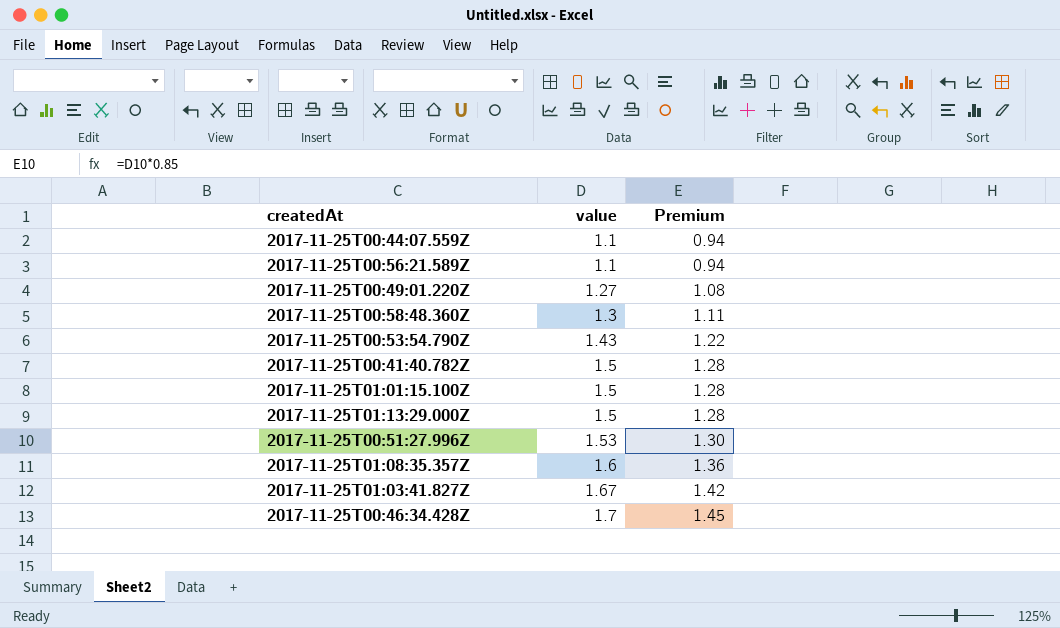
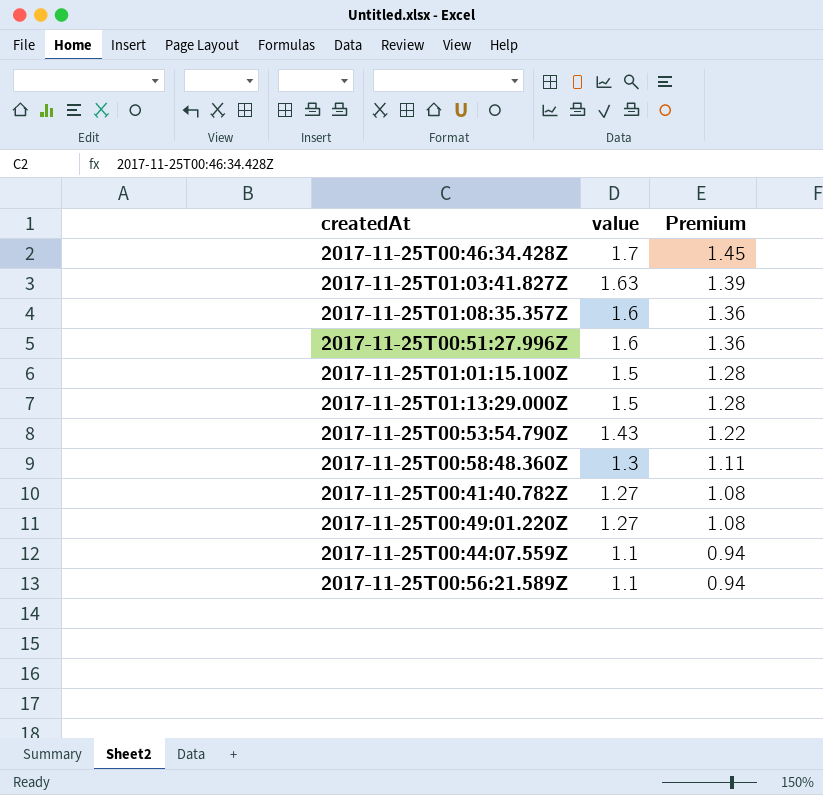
row order: value ascending -> value descending
2017-11-25T01:03:41.827Z | value: 1.67 -> 1.63
2017-11-25T01:03:41.827Z | Premium: 1.42 -> 1.39
2017-11-25T00:51:27.996Z | value: 1.53 -> 1.6
2017-11-25T00:51:27.996Z | Premium: 1.30 -> 1.36
2017-11-25T00:41:40.782Z | value: 1.5 -> 1.27
2017-11-25T00:41:40.782Z | Premium: 1.28 -> 1.08

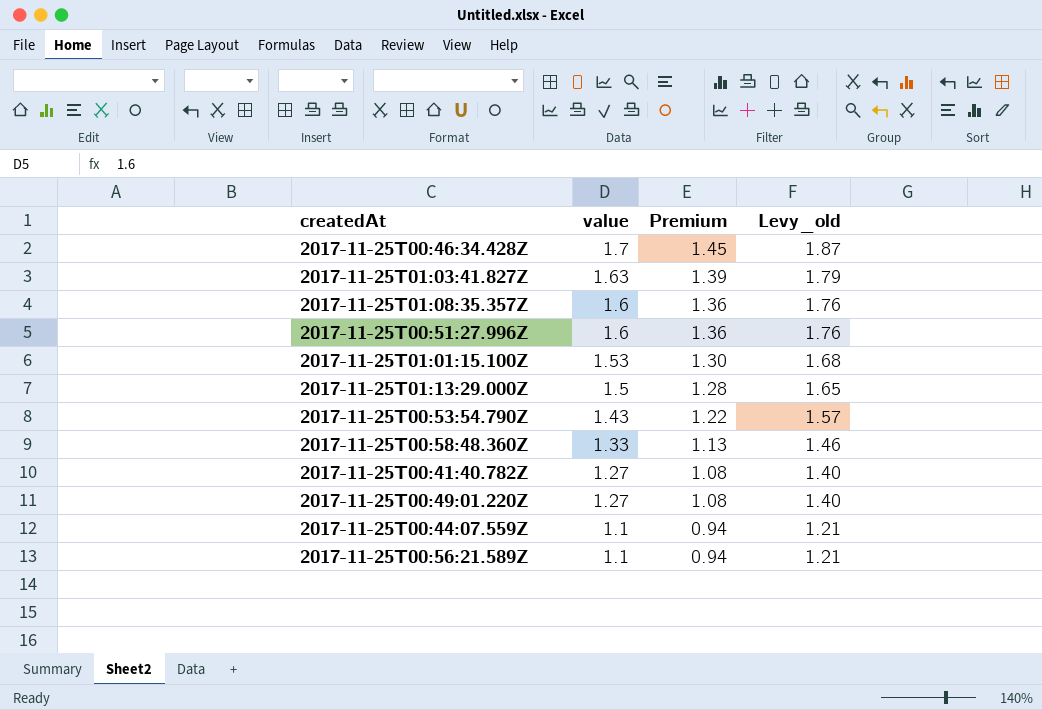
column Levy_old | formula: none -> [value] * 1.1
2017-11-25T01:01:15.100Z | value: 1.5 -> 1.53
2017-11-25T01:01:15.100Z | Premium: 1.28 -> 1.30
2017-11-25T00:58:48.360Z | value: 1.3 -> 1.33
2017-11-25T00:58:48.360Z | Premium: 1.11 -> 1.13

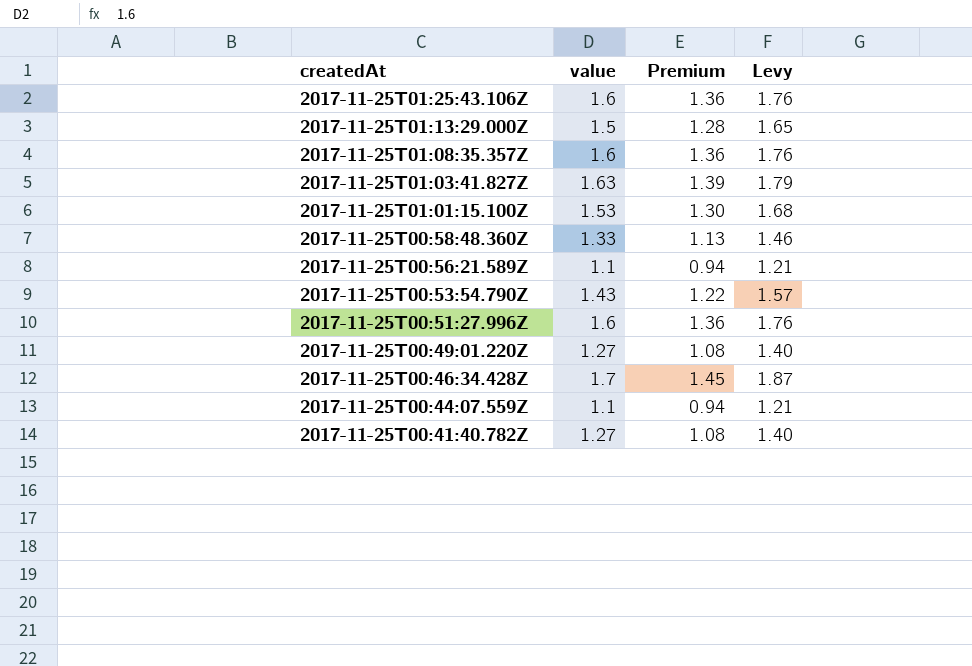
row order: value descending -> createdAt descending
column name: Levy_old -> Levy
row 2017-11-25T01:25:43.106Z: none -> 1.6 | 1.36 | 1.76

